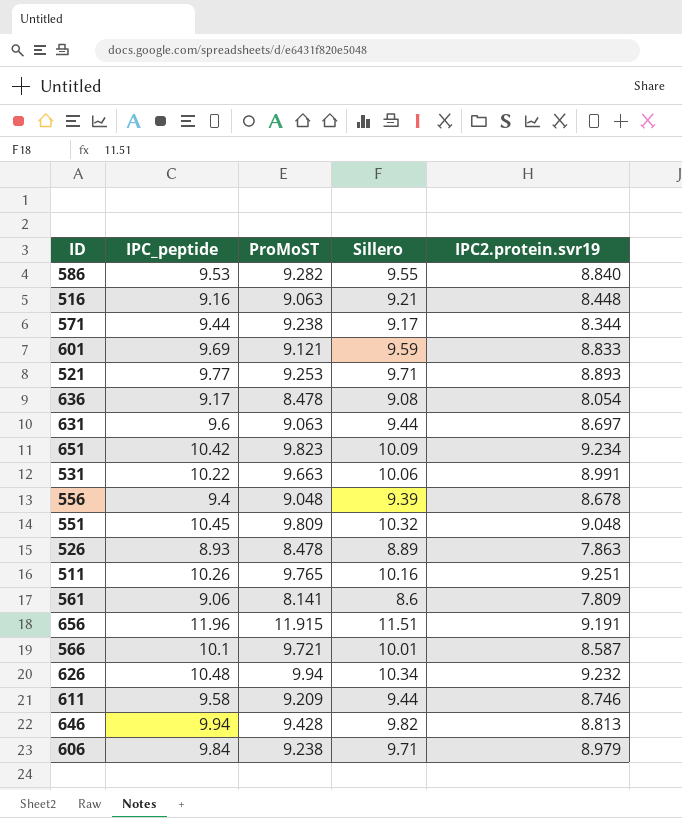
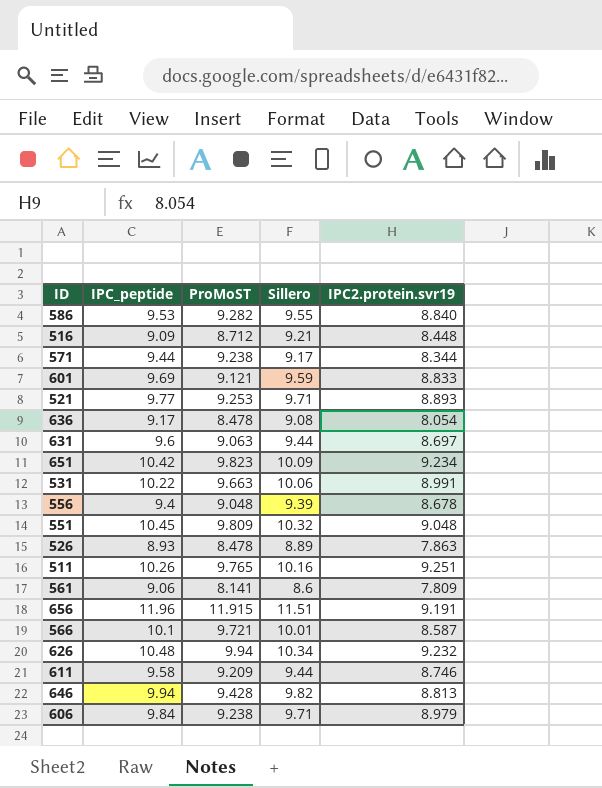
516 | IPC_peptide: 9.16 -> 9.09
516 | ProMoST: 9.063 -> 8.712

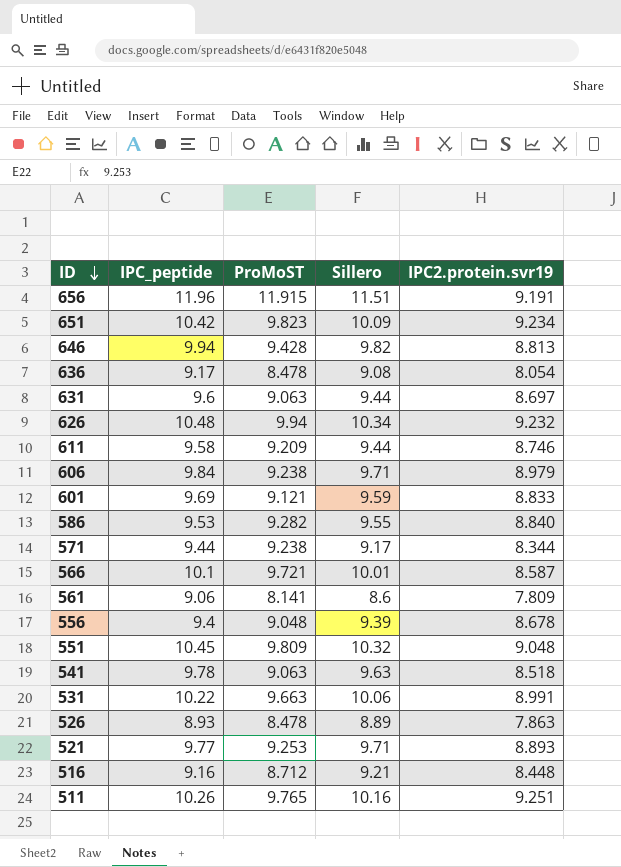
row order: none -> ID descending
row 541: none -> 9.78 | 9.063 | 9.63 | 8.518
516 | IPC_peptide: 9.09 -> 9.16

